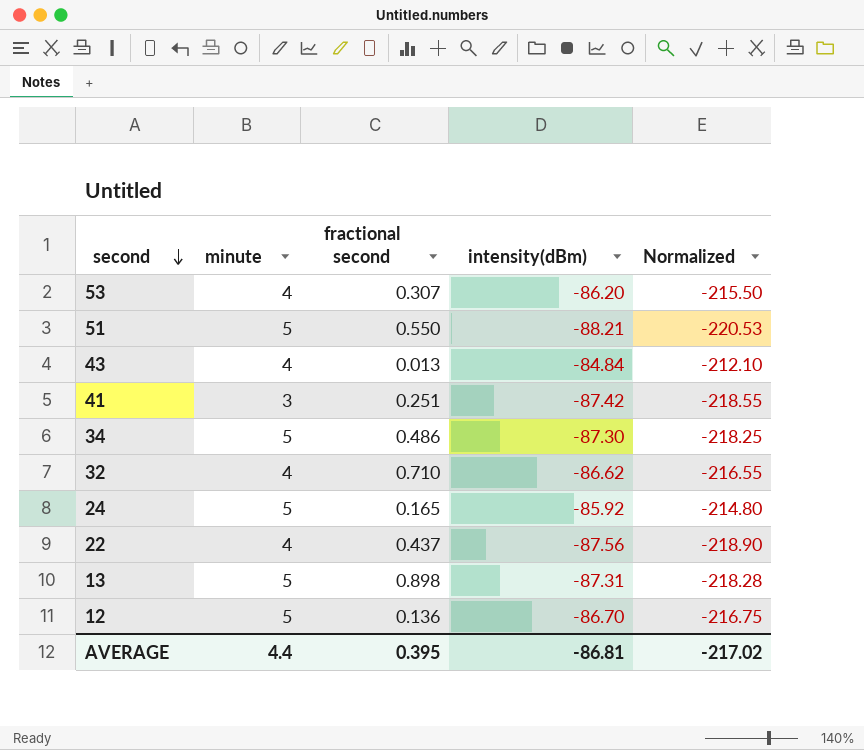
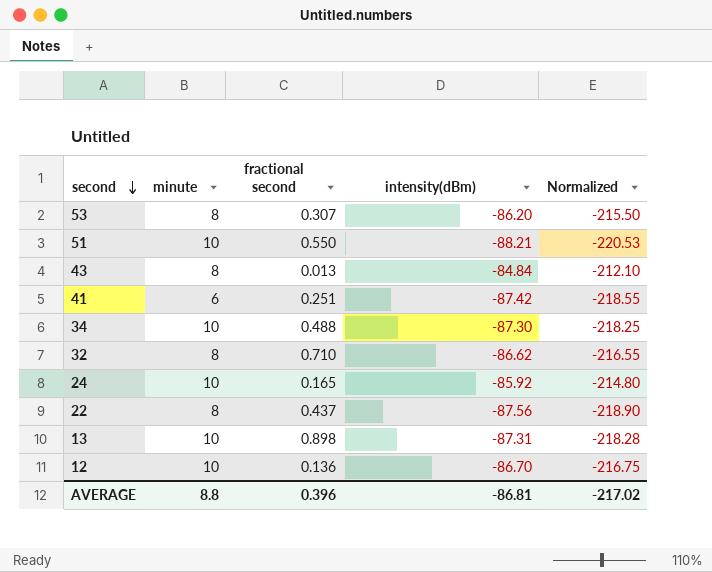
53 | minute: 4 -> 8
51 | minute: 5 -> 10
43 | minute: 4 -> 8
41 | minute: 3 -> 6
34 | minute: 5 -> 10
34 | fractional second: 0.486 -> 0.488
32 | minute: 4 -> 8
24 | minute: 5 -> 10
22 | minute: 4 -> 8
13 | minute: 5 -> 10
12 | minute: 5 -> 10
AVERAGE | minute: 4.4 -> 8.8
AVERAGE | fractional second: 0.395 -> 0.396

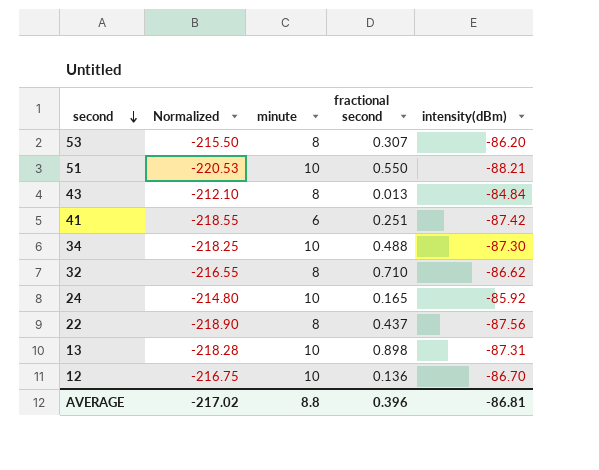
column Normalized | position: 5 -> 2

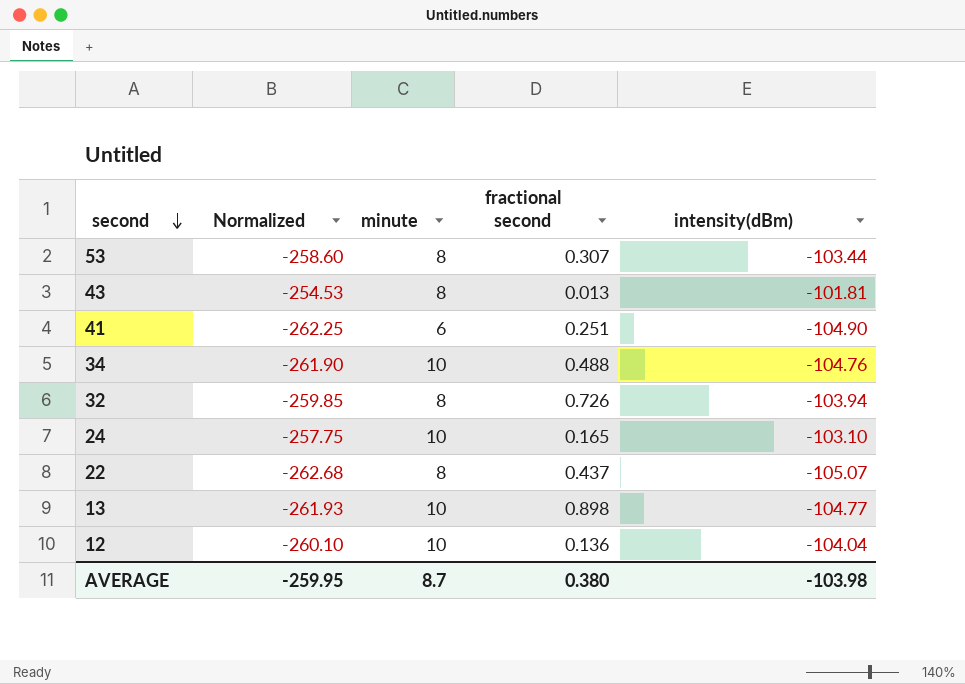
row 51: -220.53 | 10 | 0.550 | -88.21 -> none
53 | Normalized: -215.50 -> -258.60
53 | intensity(dBm): -86.20 -> -103.44
43 | Normalized: -212.10 -> -254.53
43 | intensity(dBm): -84.84 -> -101.81
41 | Normalized: -218.55 -> -262.25
41 | intensity(dBm): -87.42 -> -104.90
34 | Normalized: -218.25 -> -261.90
34 | intensity(dBm): -87.30 -> -104.76
32 | Normalized: -216.55 -> -259.85
32 | fractional second: 0.710 -> 0.726
32 | intensity(dBm): -86.62 -> -103.94
24 | Normalized: -214.80 -> -257.75
24 | intensity(dBm): -85.92 -> -103.10
22 | Normalized: -218.90 -> -262.68
22 | intensity(dBm): -87.56 -> -105.07
13 | Normalized: -218.28 -> -261.93
13 | intensity(dBm): -87.31 -> -104.77
12 | Normalized: -216.75 -> -260.10
12 | intensity(dBm): -86.70 -> -104.04
AVERAGE | Normalized: -217.02 -> -259.95
AVERAGE | minute: 8.8 -> 8.7
AVERAGE | fractional second: 0.396 -> 0.380
AVERAGE | intensity(dBm): -86.81 -> -103.98

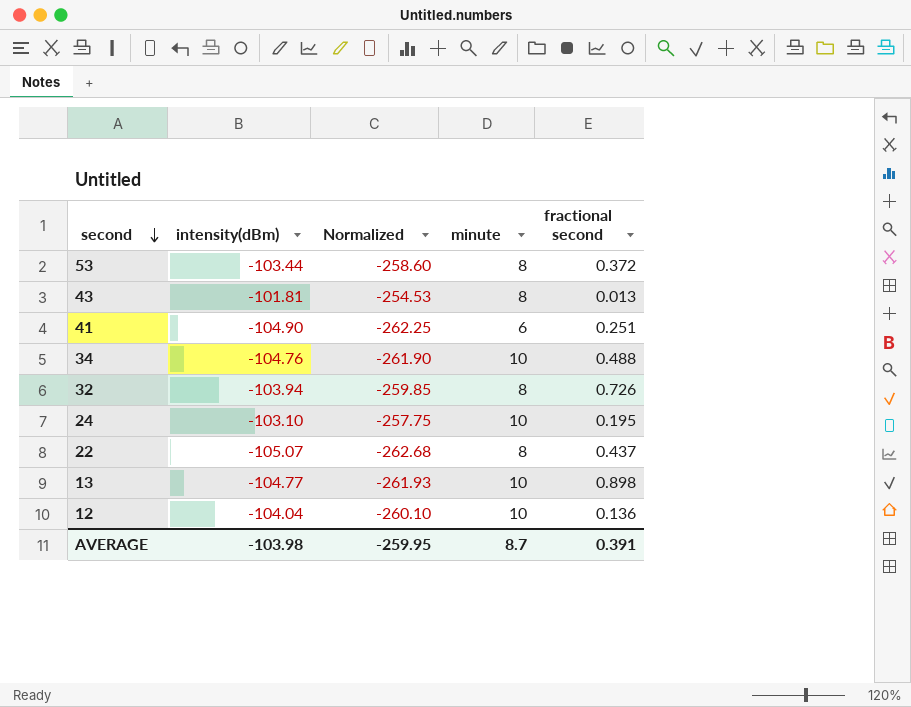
column intensity(dBm) | position: 5 -> 2
53 | fractional second: 0.307 -> 0.372
24 | fractional second: 0.165 -> 0.195
AVERAGE | fractional second: 0.380 -> 0.391

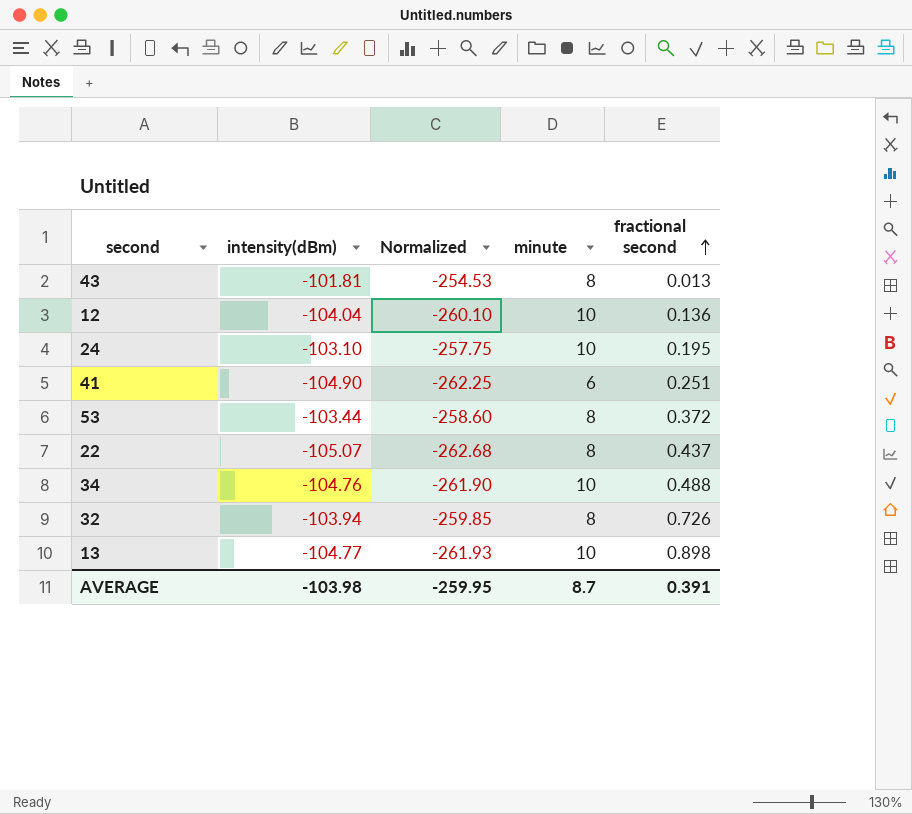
row order: second descending -> fractional second ascending

